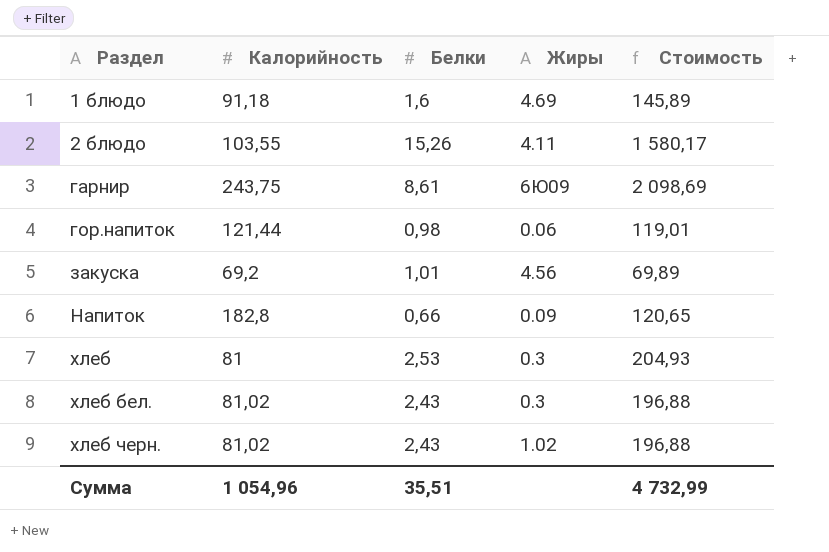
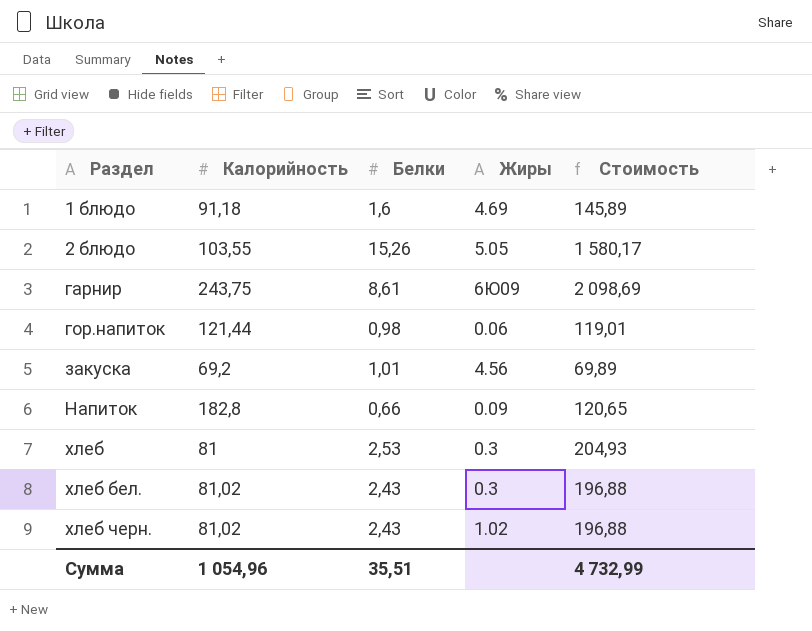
2 блюдо | Жиры: 4.11 -> 5.05

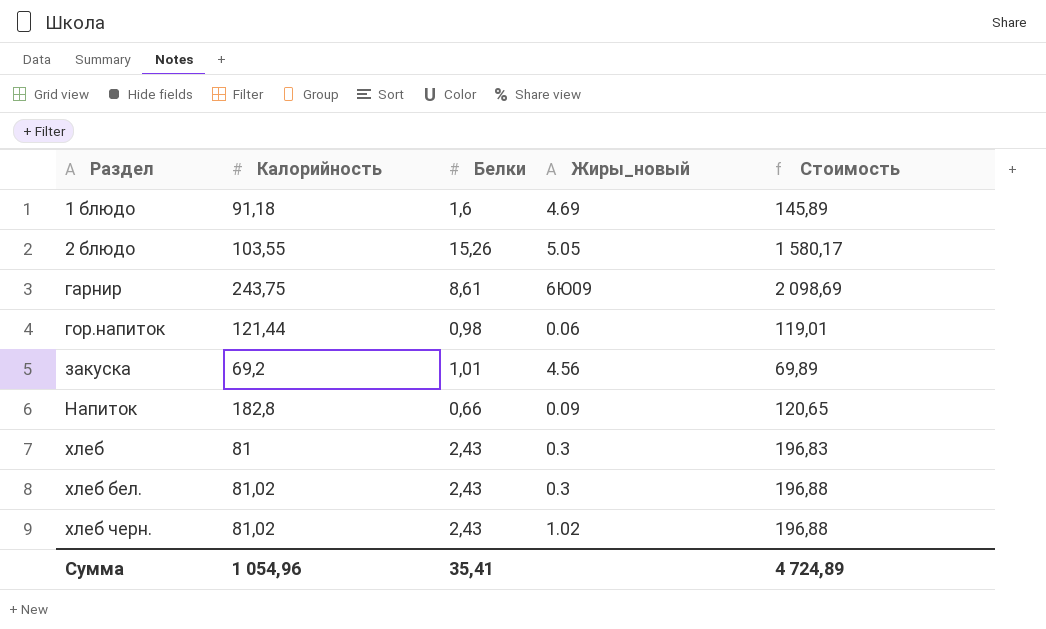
column name: Жиры -> Жиры_новый
хлеб | Белки: 2,53 -> 2,43
хлеб | Стоимость: 204,93 -> 196,83
Сумма | Белки: 35,51 -> 35,41
Сумма | Стоимость: 4 732,99 -> 4 724,89

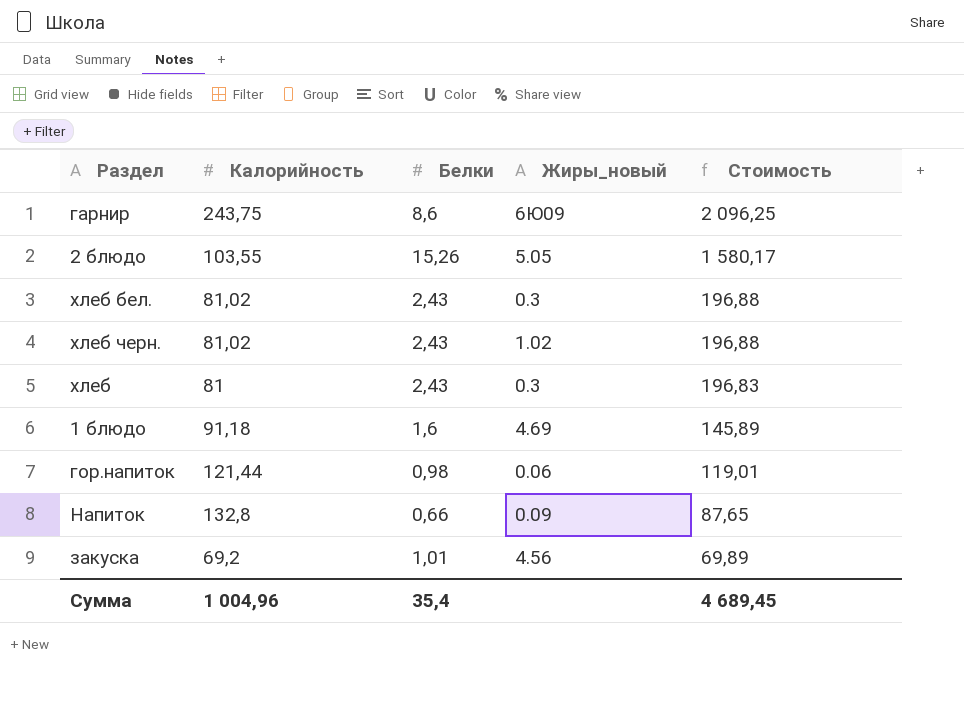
row order: Раздел ascending -> Стоимость descending
гарнир | Белки: 8,61 -> 8,6
гарнир | Стоимость: 2 098,69 -> 2 096,25
Напиток | Калорийность: 182,8 -> 132,8
Напиток | Стоимость: 120,65 -> 87,65
Сумма | Калорийность: 1 054,96 -> 1 004,96
Сумма | Белки: 35,41 -> 35,4
Сумма | Стоимость: 4 724,89 -> 4 689,45

